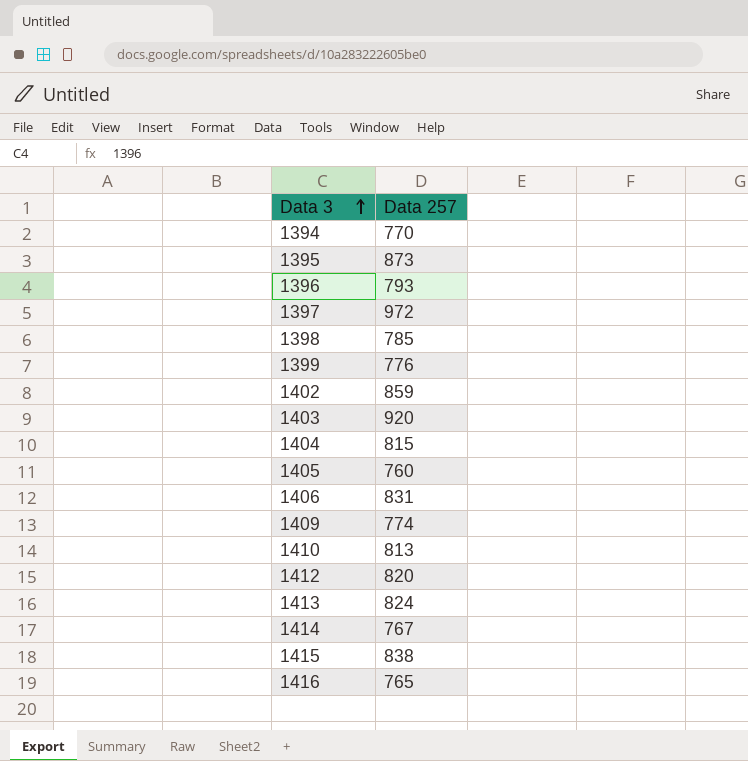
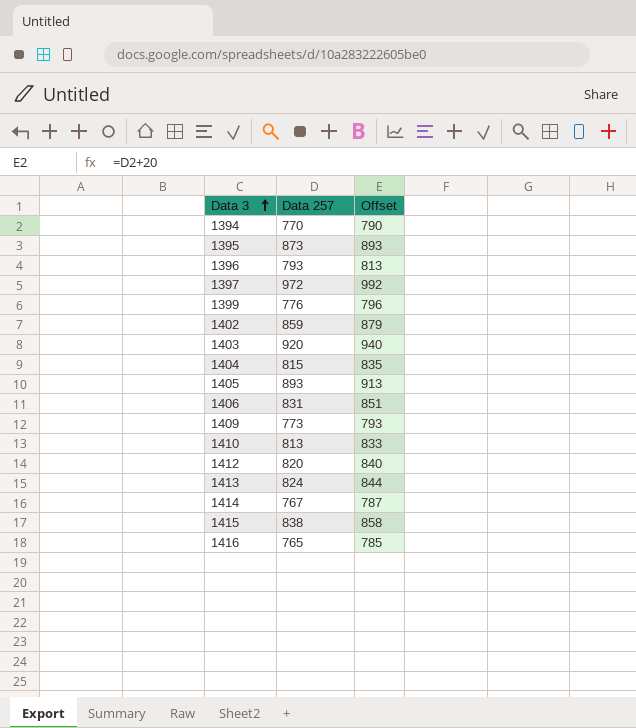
column Offset | formula: none -> [Data 257] + 20
row 1398: 785 -> none
1405 | Data 257: 760 -> 893
1409 | Data 257: 774 -> 773

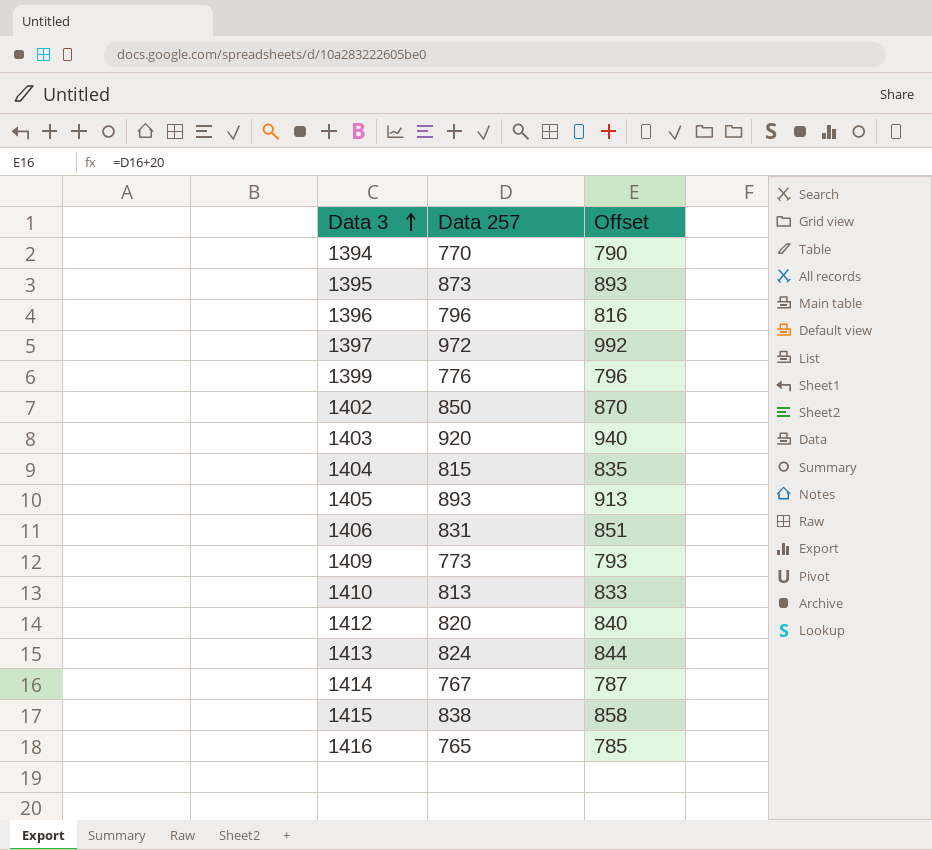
1396 | Data 257: 793 -> 796
1396 | Offset: 813 -> 816
1402 | Data 257: 859 -> 850
1402 | Offset: 879 -> 870

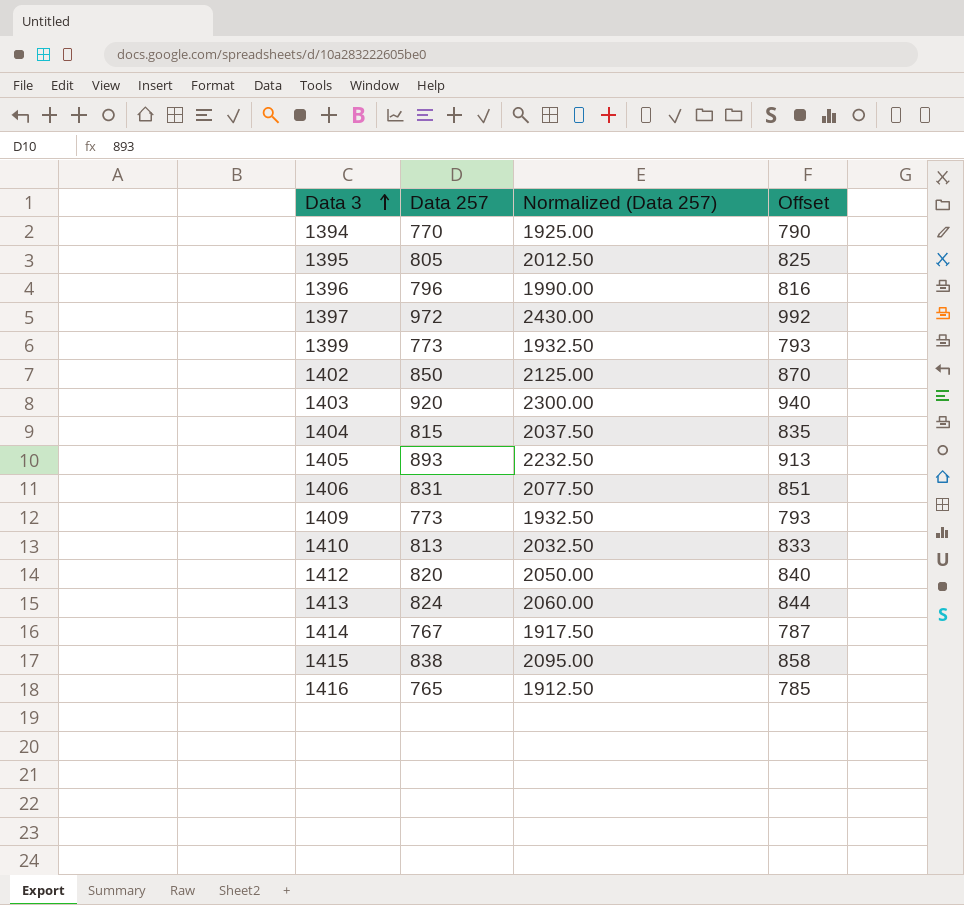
column Normalized (Data 257) | formula: none -> [Data 257] * 2.5
1395 | Data 257: 873 -> 805
1395 | Offset: 893 -> 825
1399 | Data 257: 776 -> 773
1399 | Offset: 796 -> 793

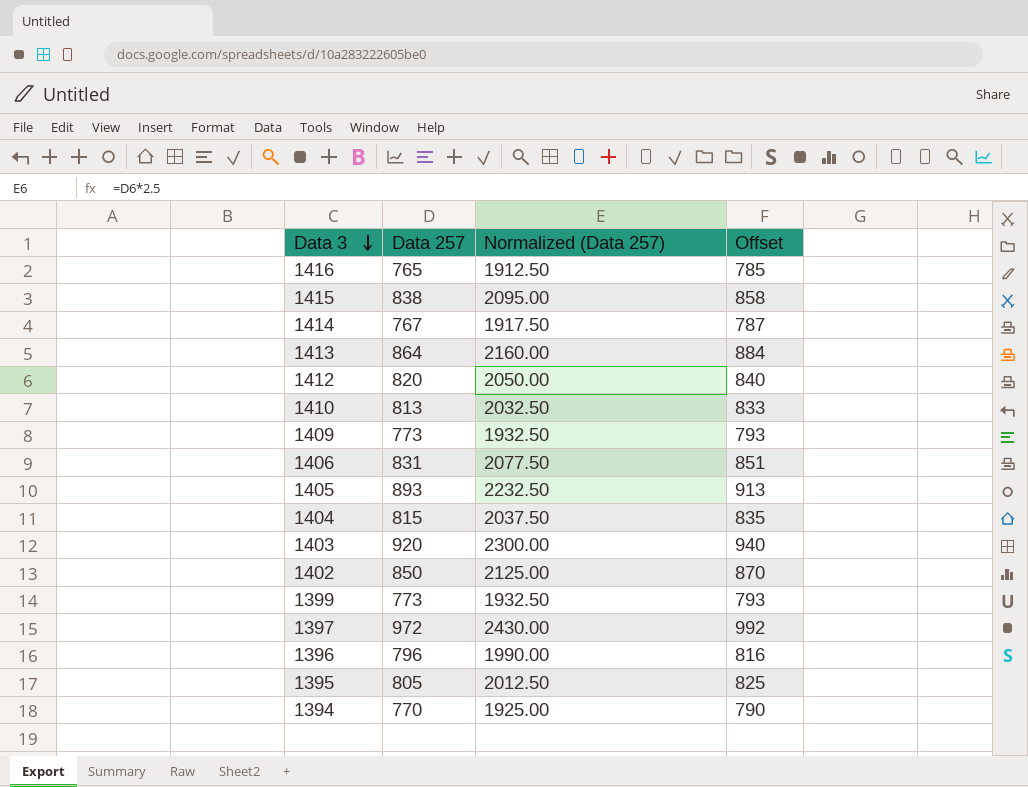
row order: Data 3 ascending -> Data 3 descending
1413 | Data 257: 824 -> 864
1413 | Normalized (Data 257): 2060.00 -> 2160.00
1413 | Offset: 844 -> 884

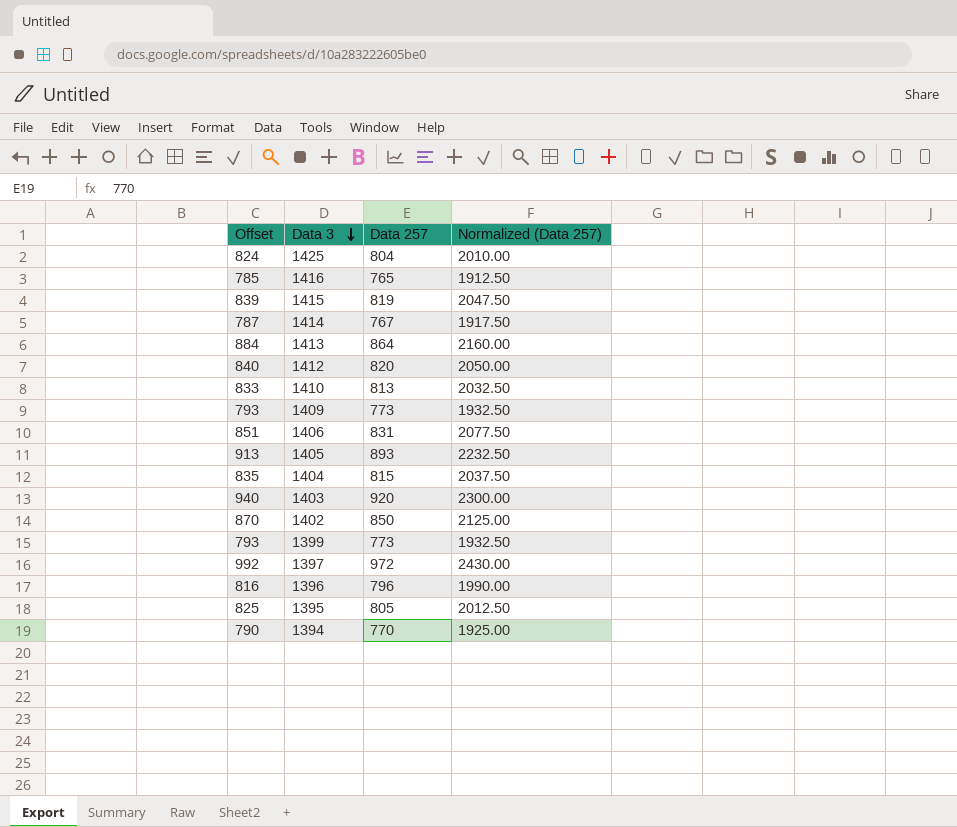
column Offset | position: 4 -> 1
row 1425: none -> 824 | 804 | 2010.00
1415 | Offset: 858 -> 839
1415 | Data 257: 838 -> 819
1415 | Normalized (Data 257): 2095.00 -> 2047.50

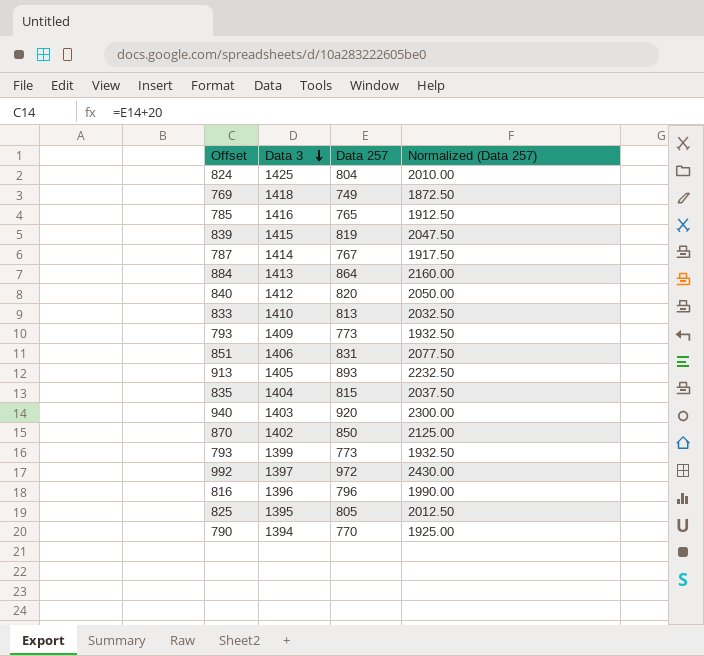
row 1418: none -> 769 | 749 | 1872.50

